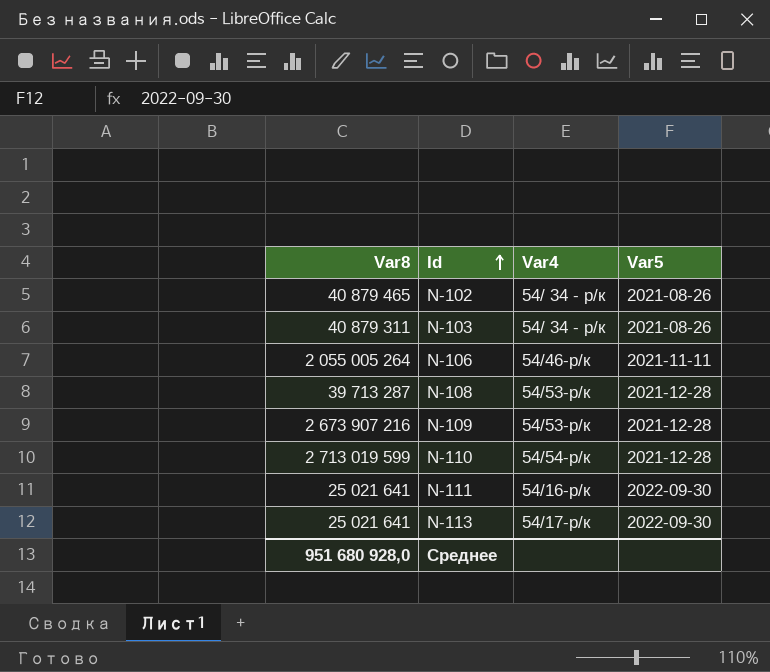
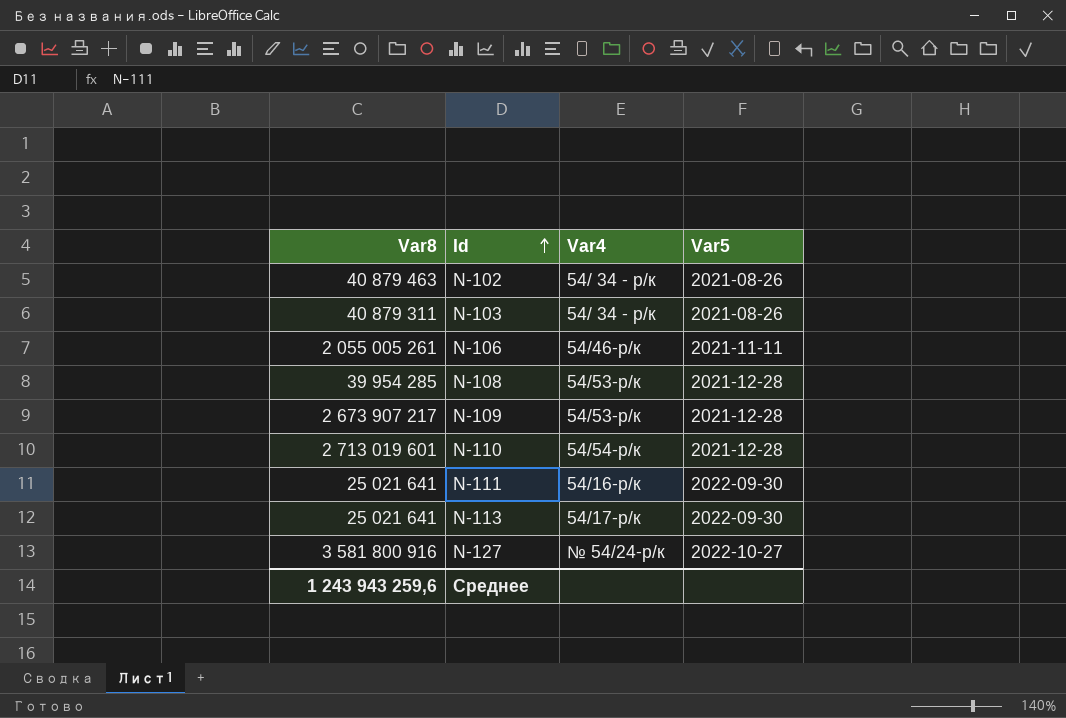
N-102 | Var8: 40 879 465 -> 40 879 463
N-106 | Var8: 2 055 005 264 -> 2 055 005 261
N-108 | Var8: 39 713 287 -> 39 954 285
N-109 | Var8: 2 673 907 216 -> 2 673 907 217
N-110 | Var8: 2 713 019 599 -> 2 713 019 601
row N-127: none -> 3 581 800 916 | № 54/24-р/к | 2022-10-27
Среднее | Var8: 951 680 928,0 -> 1 243 943 259,6

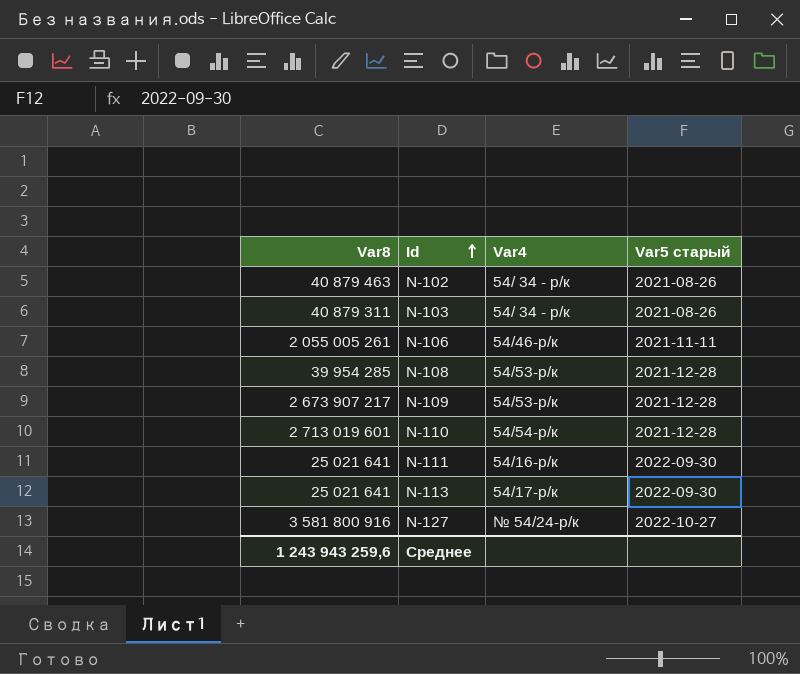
column name: Var5 -> Var5 старый

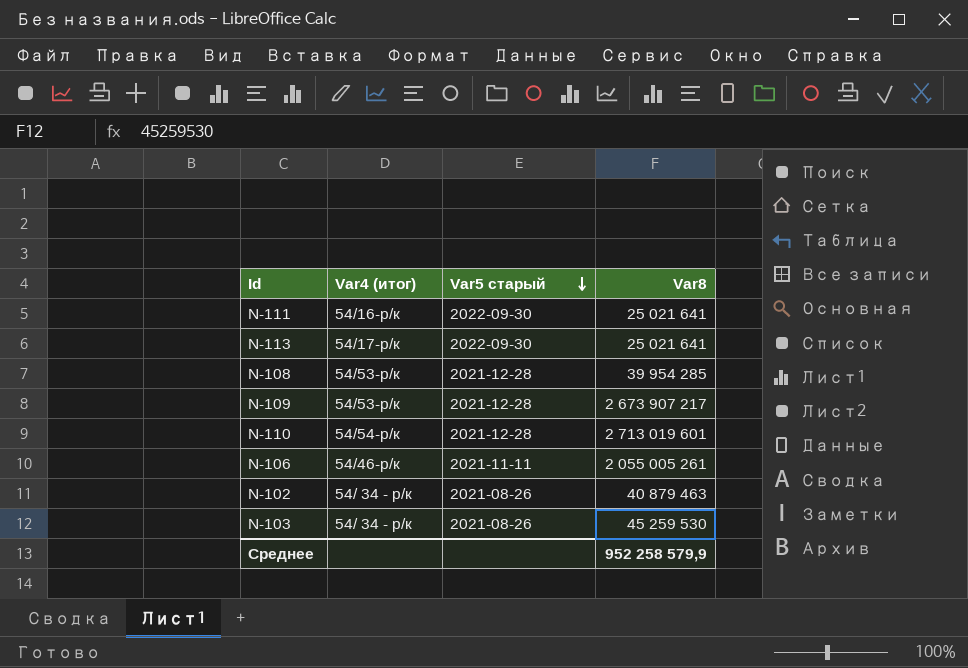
row order: Id ascending -> Var5 старый descending
column name: Var4 -> Var4 (итог)
column Var8 | position: 1 -> 4
row N-127: 3 581 800 916 | № 54/24-р/к | 2022-10-27 -> none
N-103 | Var8: 40 879 311 -> 45 259 530
Среднее | Var8: 1 243 943 259,6 -> 952 258 579,9

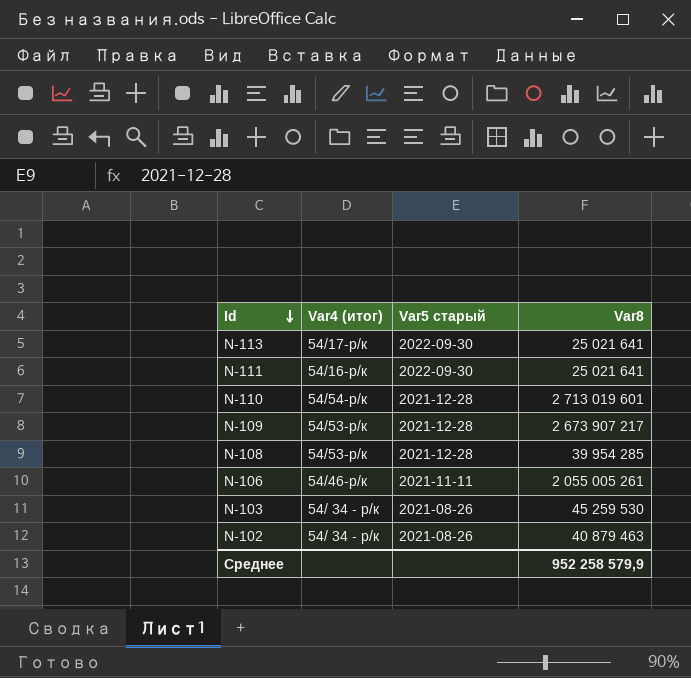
row order: Var5 старый descending -> Id descending

